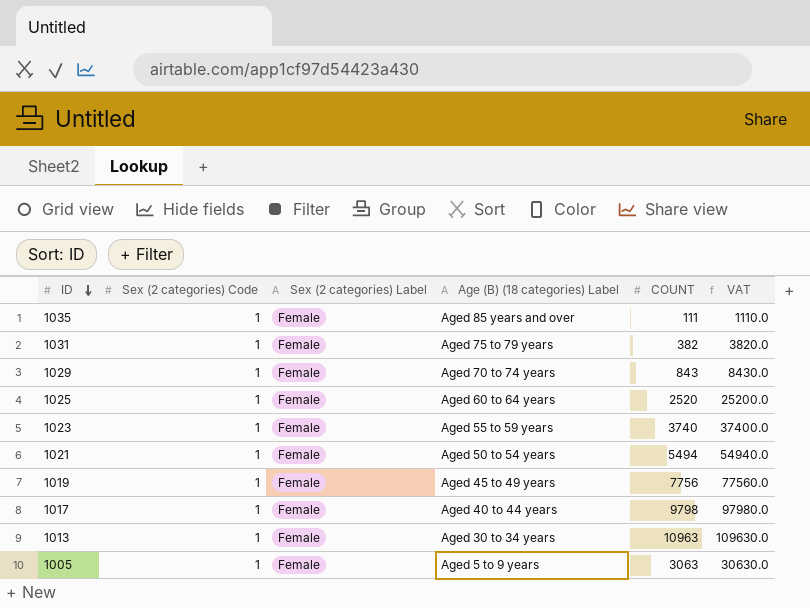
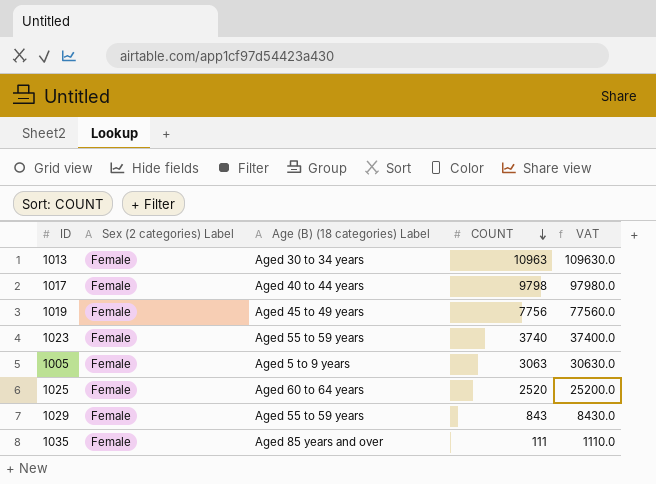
row order: ID descending -> COUNT descending
column Sex (2 categories) Code | position: 2 -> none
row 1031: 1 | Female | Aged 75 to 79 years | 382 | 3820.0 -> none
row 1021: 1 | Female | Aged 50 to 54 years | 5494 | 54940.0 -> none
1029 | Age (B) (18 categories) Label: Aged 70 to 74 years -> Aged 55 to 59 years

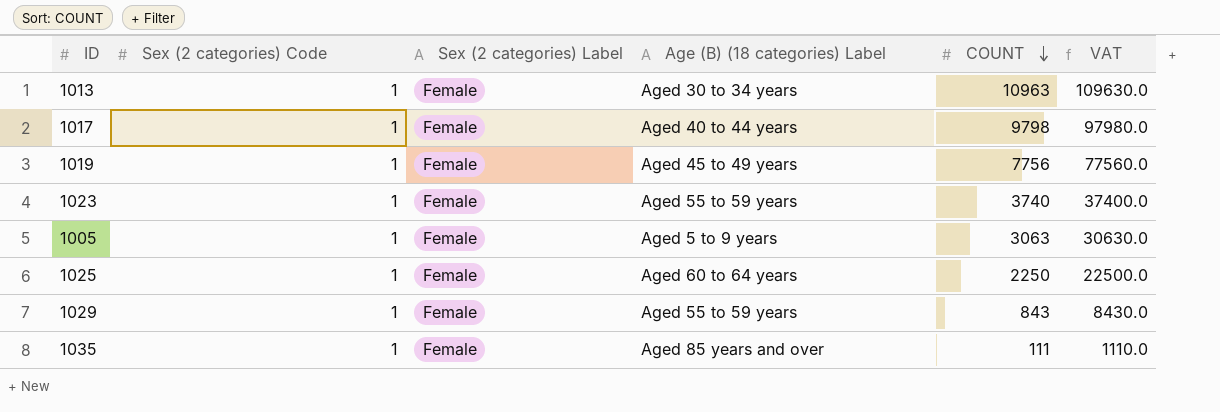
column Sex (2 categories) Code | position: none -> 2
1025 | COUNT: 2520 -> 2250
1025 | VAT: 25200.0 -> 22500.0

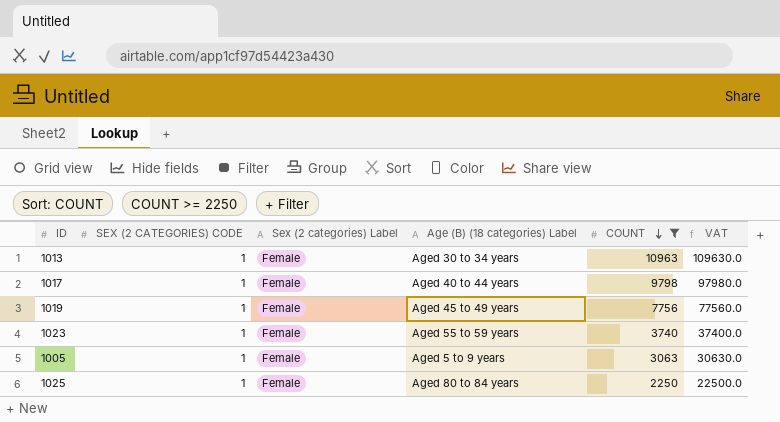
filter: none -> COUNT >= 2250
column name: Sex (2 categories) Code -> SEX (2 CATEGORIES) CODE
1025 | Age (B) (18 categories) Label: Aged 60 to 64 years -> Aged 80 to 84 years

